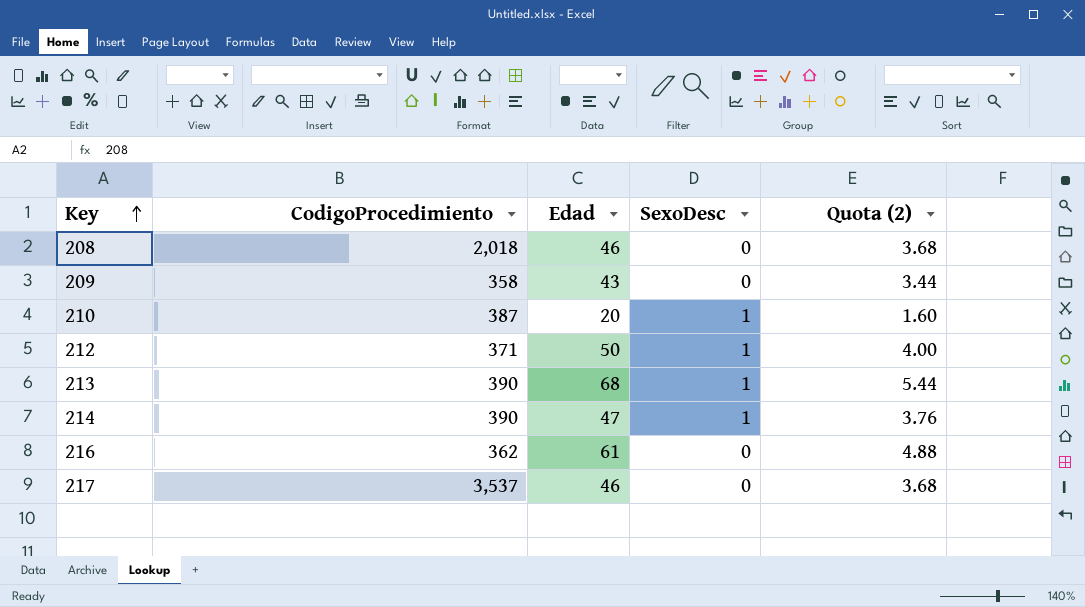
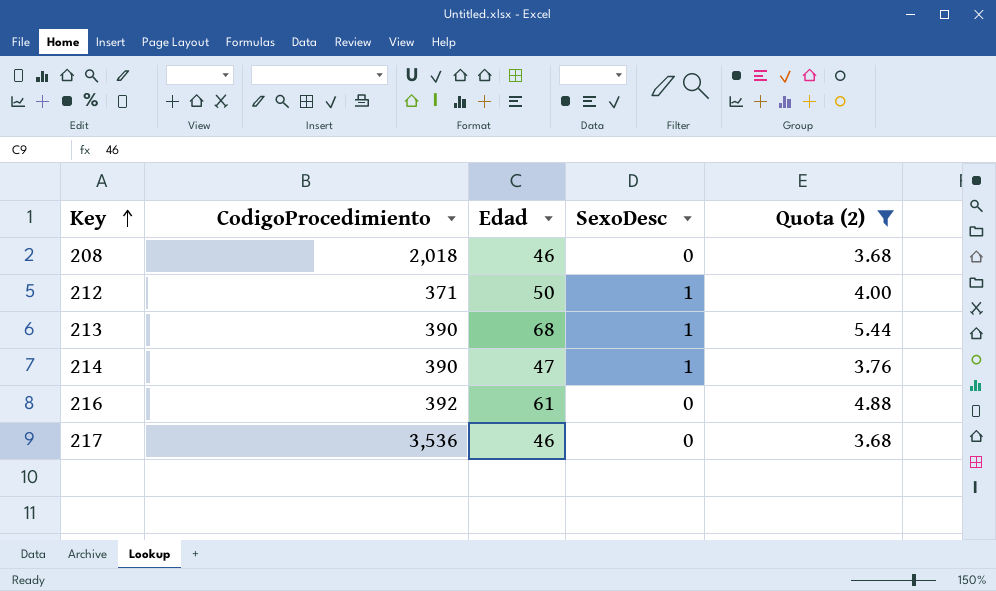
filter: none -> Quota (2) >= 3.68
216 | CodigoProcedimiento: 362 -> 392
217 | CodigoProcedimiento: 3,537 -> 3,536

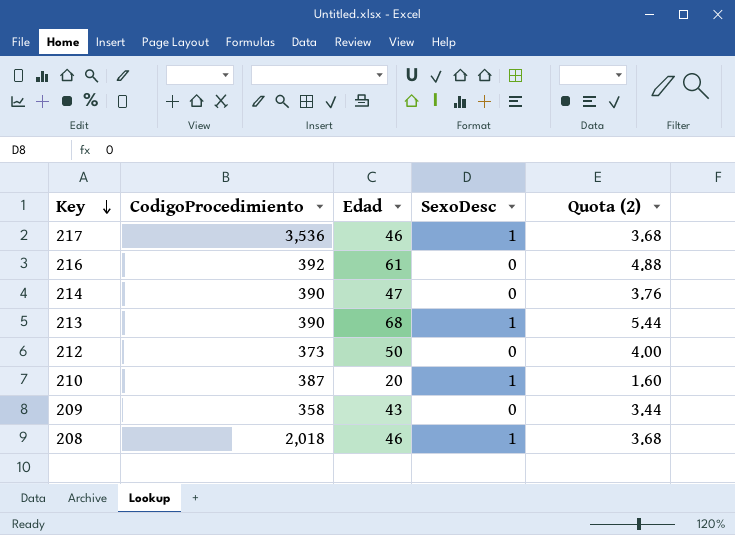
filter: Quota (2) >= 3.68 -> none
row order: Key ascending -> Key descending
217 | SexoDesc: 0 -> 1
214 | SexoDesc: 1 -> 0
212 | CodigoProcedimiento: 371 -> 373
212 | SexoDesc: 1 -> 0
208 | SexoDesc: 0 -> 1

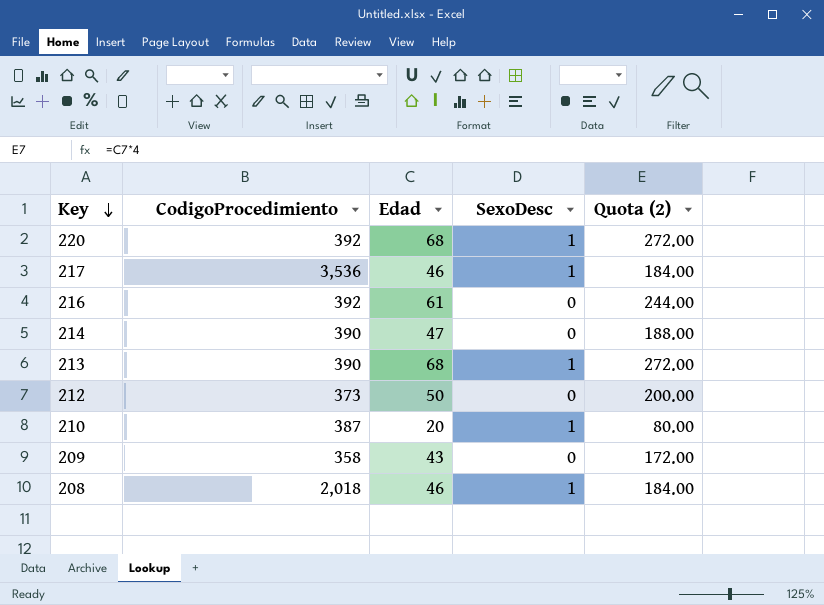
column Quota (2) | formula: [Edad] * 0.08 -> [Edad] * 4
row 220: none -> 392 | 68 | 1 | 272.00

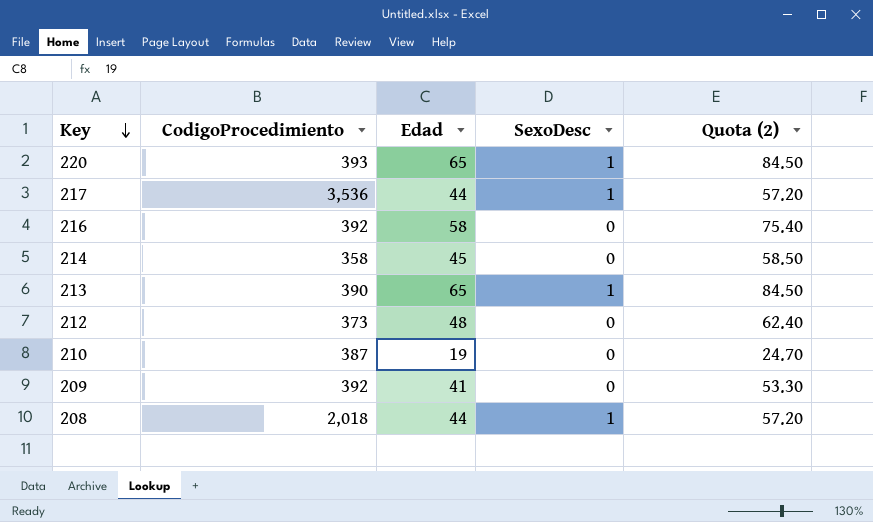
column Quota (2) | formula: [Edad] * 4 -> [Edad] * 1.3
220 | CodigoProcedimiento: 392 -> 393
220 | Edad: 68 -> 65
217 | Edad: 46 -> 44
216 | Edad: 61 -> 58
214 | CodigoProcedimiento: 390 -> 358
214 | Edad: 47 -> 45
213 | Edad: 68 -> 65
212 | Edad: 50 -> 48
210 | Edad: 20 -> 19
210 | SexoDesc: 1 -> 0
209 | CodigoProcedimiento: 358 -> 392
209 | Edad: 43 -> 41
208 | Edad: 46 -> 44

